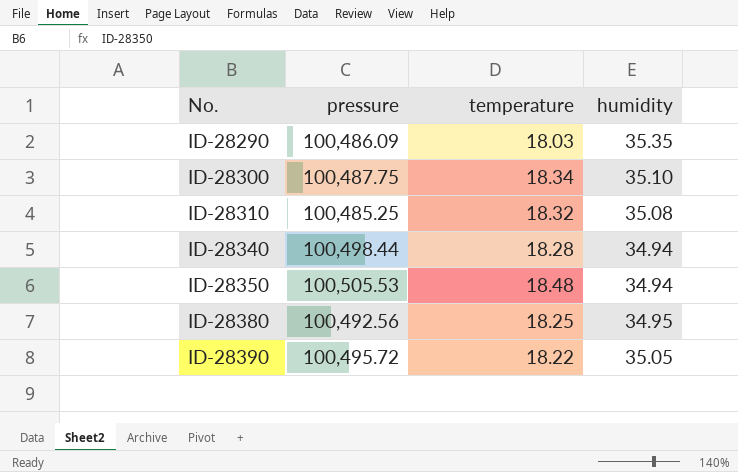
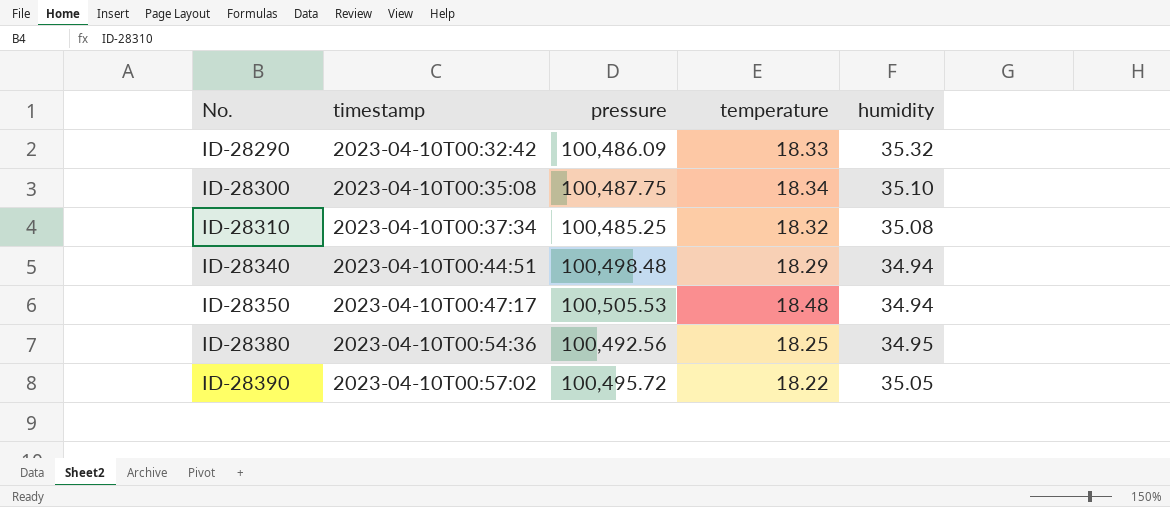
column timestamp | position: none -> 2
ID-28290 | temperature: 18.03 -> 18.33
ID-28290 | humidity: 35.35 -> 35.32
ID-28340 | pressure: 100,498.44 -> 100,498.48
ID-28340 | temperature: 18.28 -> 18.29

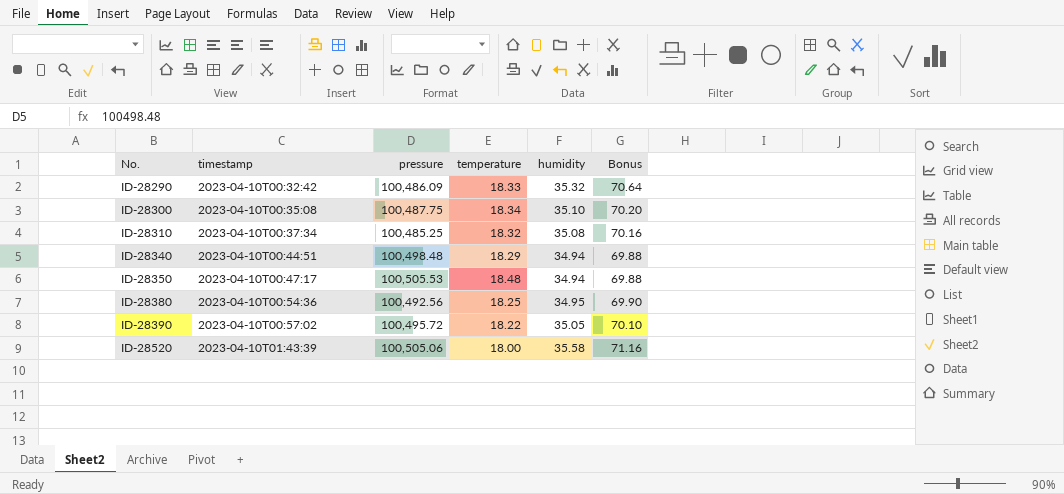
column Bonus | formula: none -> [humidity] * 2
row ID-28520: none -> 2023-04-10T01:43:39 | 100,505.06 | 18.00 | 35.58 | 71.16

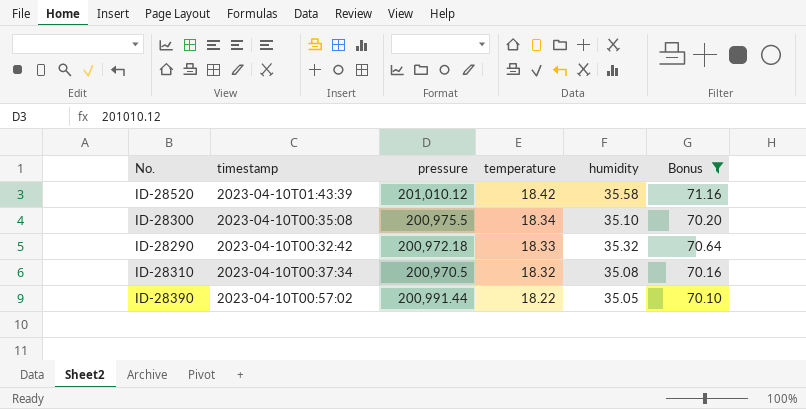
filter: none -> Bonus >= 70.10
row order: No. ascending -> temperature descending
ID-28520 | pressure: 100,505.06 -> 201,010.12
ID-28520 | temperature: 18.00 -> 18.42
ID-28300 | pressure: 100,487.75 -> 200,975.5
ID-28290 | pressure: 100,486.09 -> 200,972.18
ID-28310 | pressure: 100,485.25 -> 200,970.5
ID-28390 | pressure: 100,495.72 -> 200,991.44

